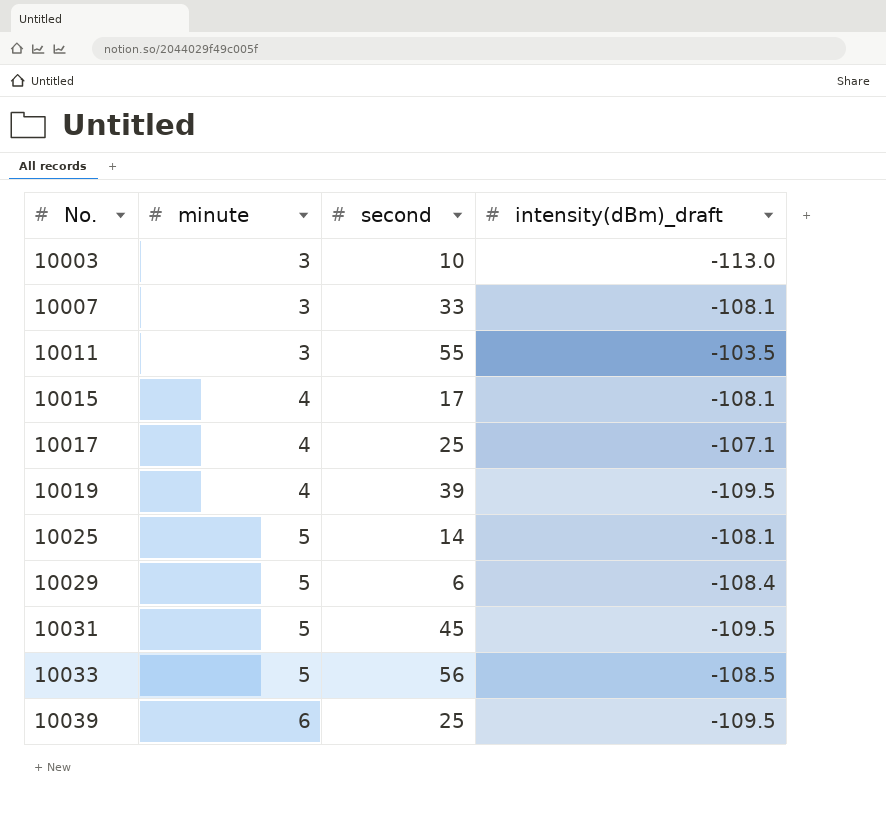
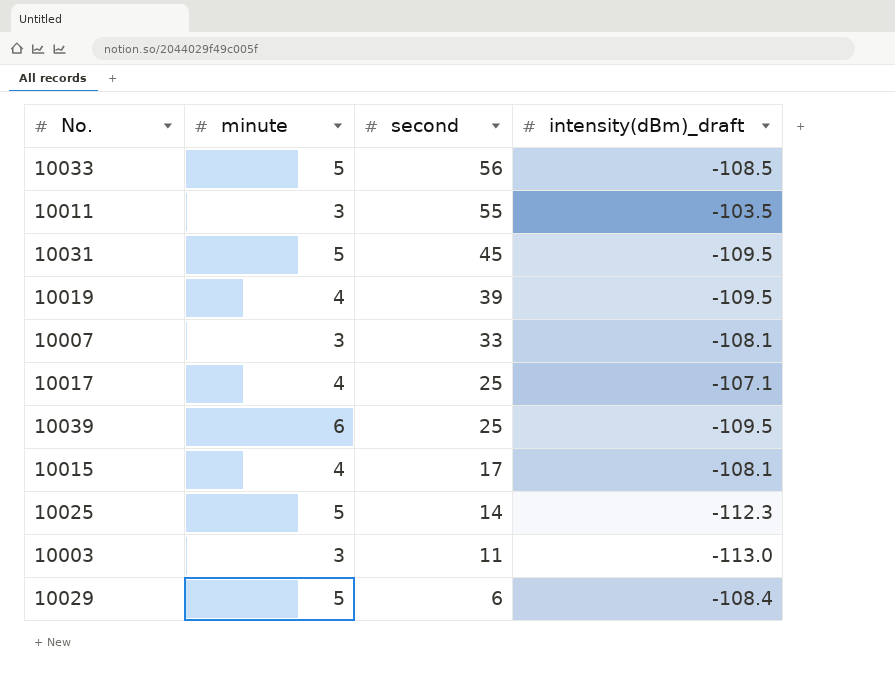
row order: No. ascending -> second descending
10025 | intensity(dBm)_draft: -108.1 -> -112.3
10003 | second: 10 -> 11

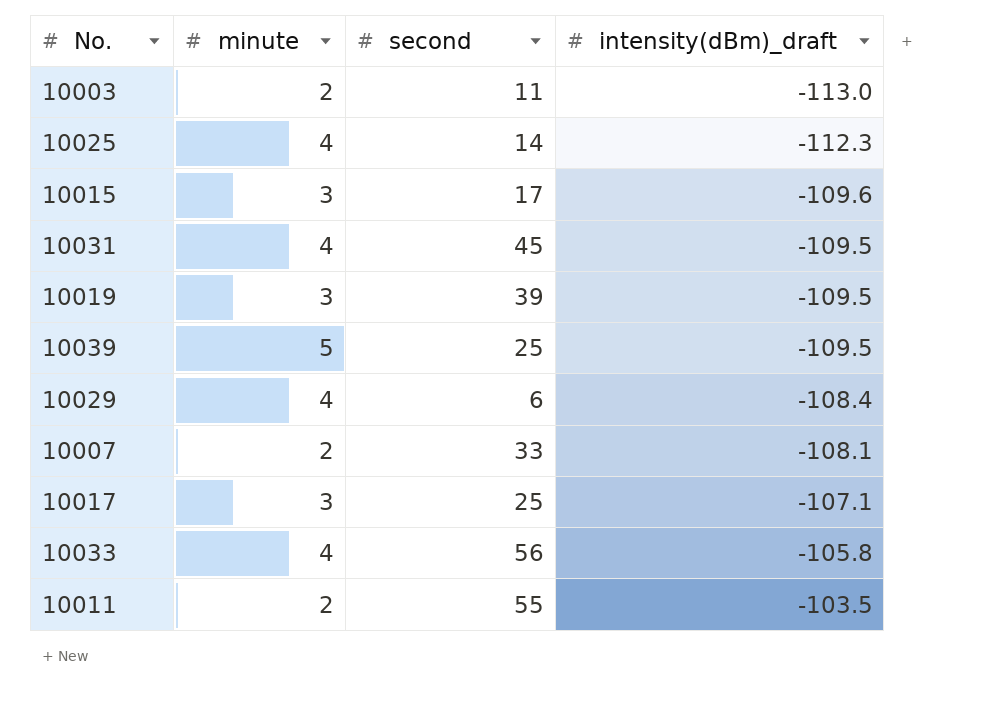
row order: second descending -> intensity(dBm)_draft ascending
10003 | minute: 3 -> 2
10025 | minute: 5 -> 4
10015 | minute: 4 -> 3
10015 | intensity(dBm)_draft: -108.1 -> -109.6
10031 | minute: 5 -> 4
10019 | minute: 4 -> 3
10039 | minute: 6 -> 5
10029 | minute: 5 -> 4
10007 | minute: 3 -> 2
10017 | minute: 4 -> 3
10033 | minute: 5 -> 4
10033 | intensity(dBm)_draft: -108.5 -> -105.8
10011 | minute: 3 -> 2

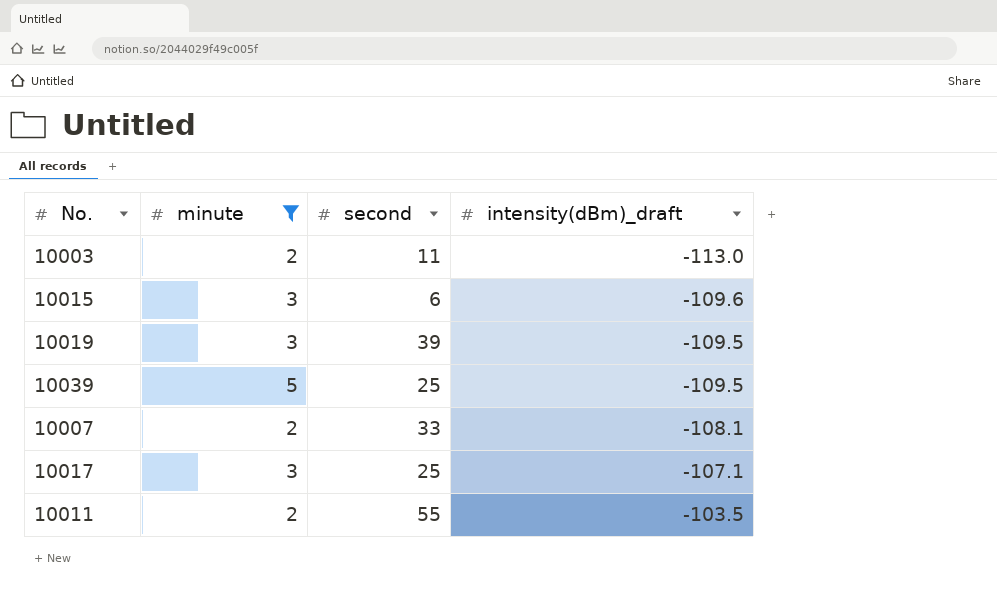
filter: none -> minute != 4
10015 | second: 17 -> 6

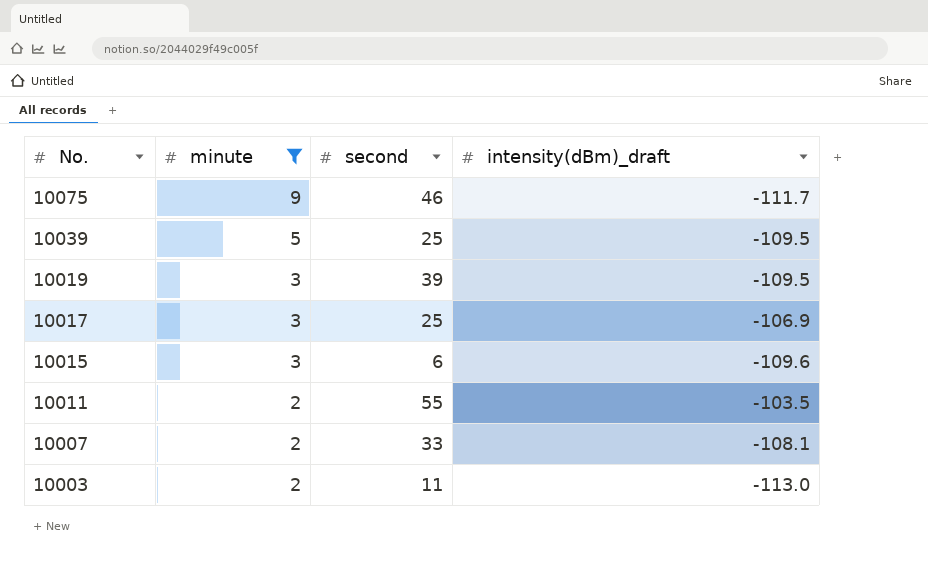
row order: intensity(dBm)_draft ascending -> No. descending
row 10075: none -> 9 | 46 | -111.7
10017 | intensity(dBm)_draft: -107.1 -> -106.9

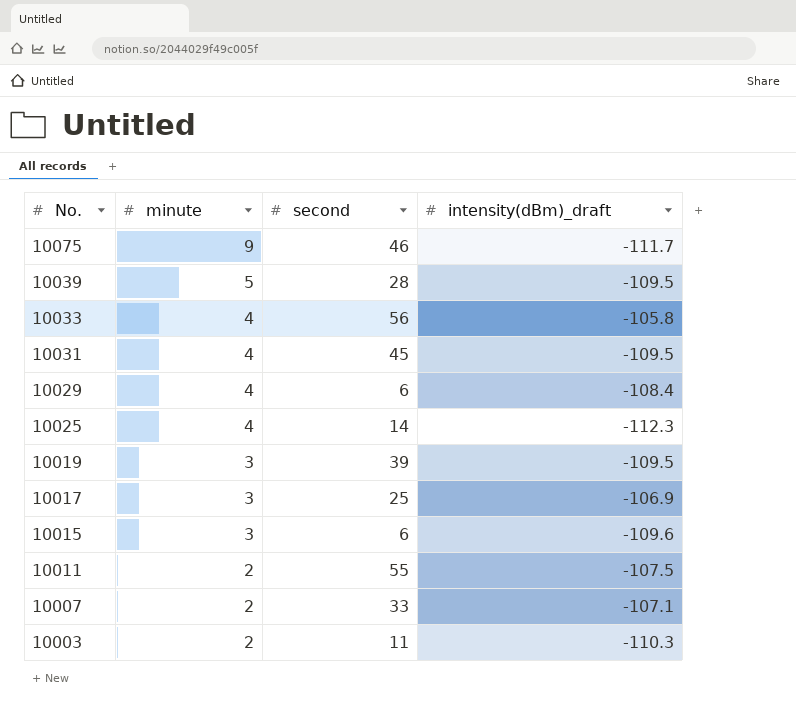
filter: minute != 4 -> none
10039 | second: 25 -> 28
10011 | intensity(dBm)_draft: -103.5 -> -107.5
10007 | intensity(dBm)_draft: -108.1 -> -107.1
10003 | intensity(dBm)_draft: -113.0 -> -110.3

